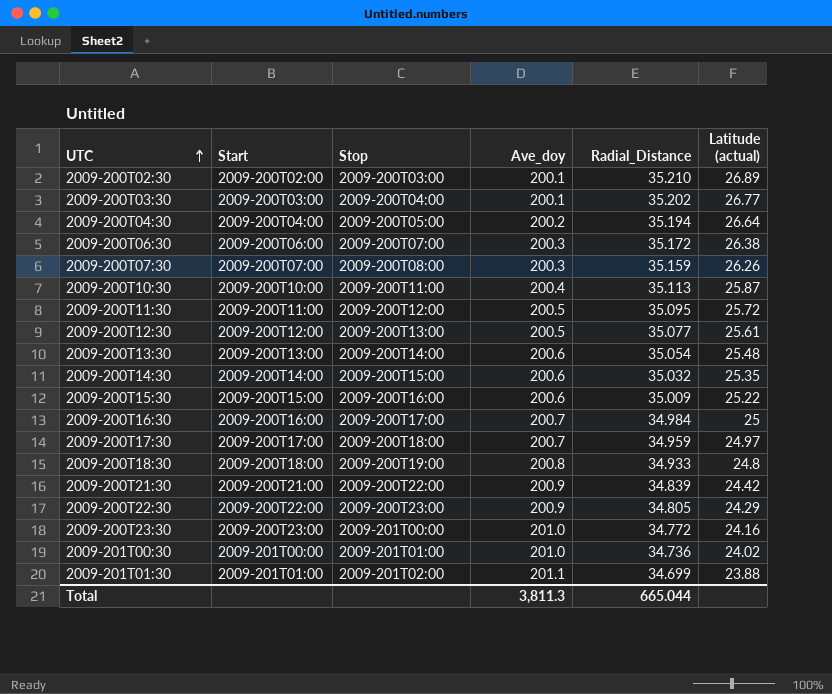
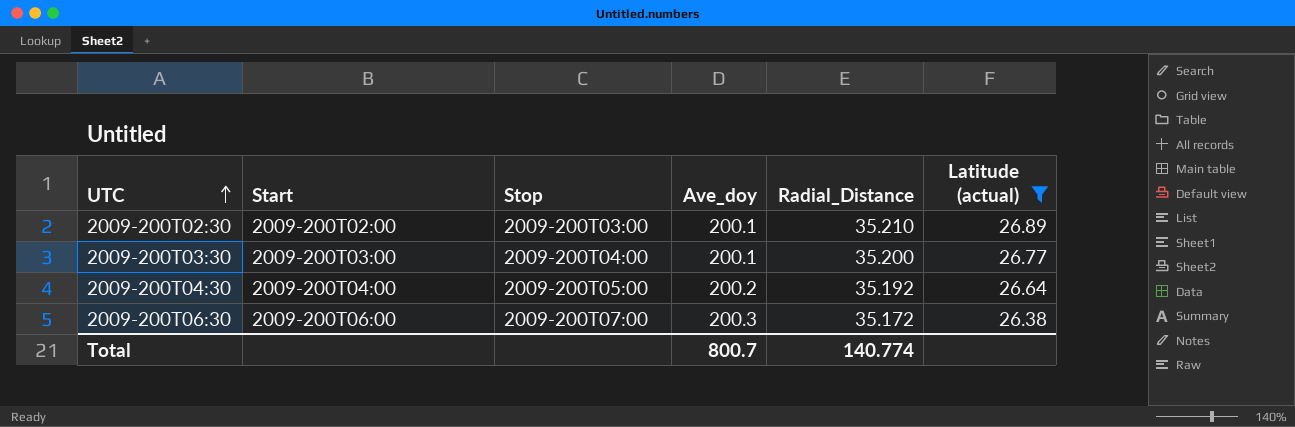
filter: none -> Latitude (actual) >= 26.38
2009-200T03:30 | Radial_Distance: 35.202 -> 35.200
2009-200T04:30 | Radial_Distance: 35.194 -> 35.192
Total | Ave_doy: 3,811.3 -> 800.7
Total | Radial_Distance: 665.044 -> 140.774

